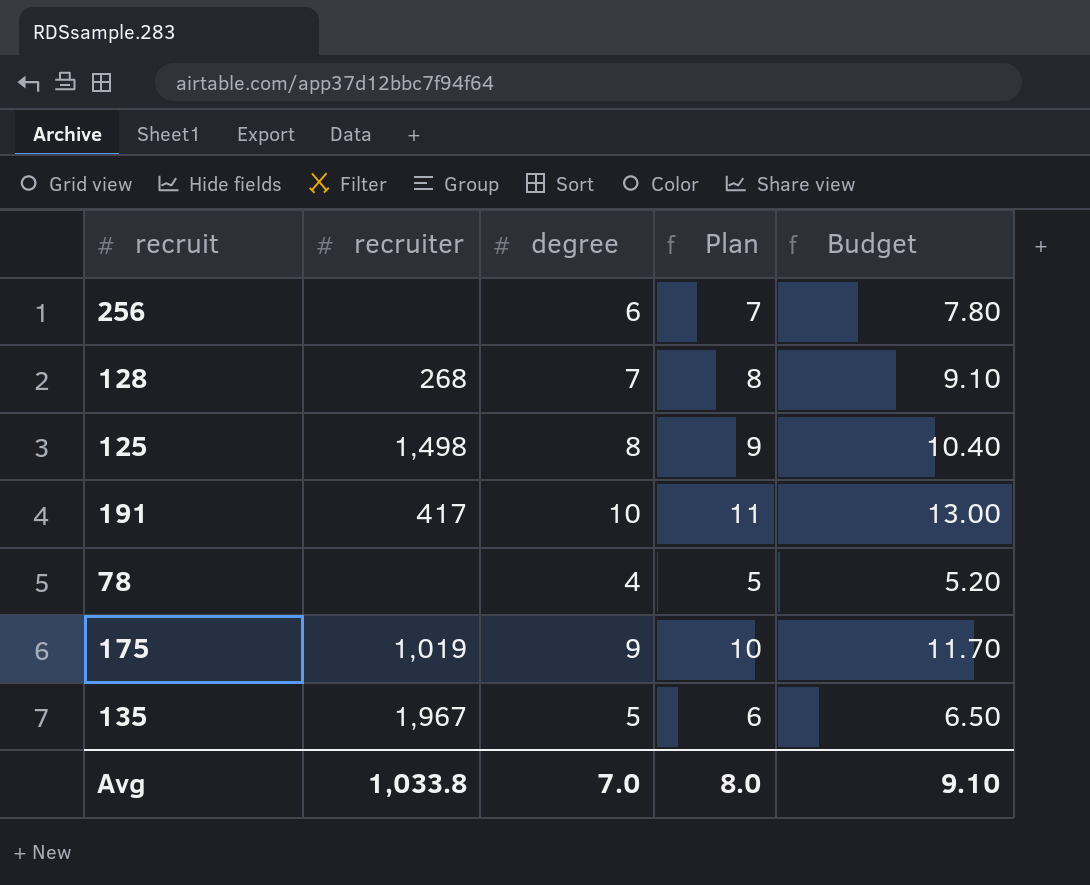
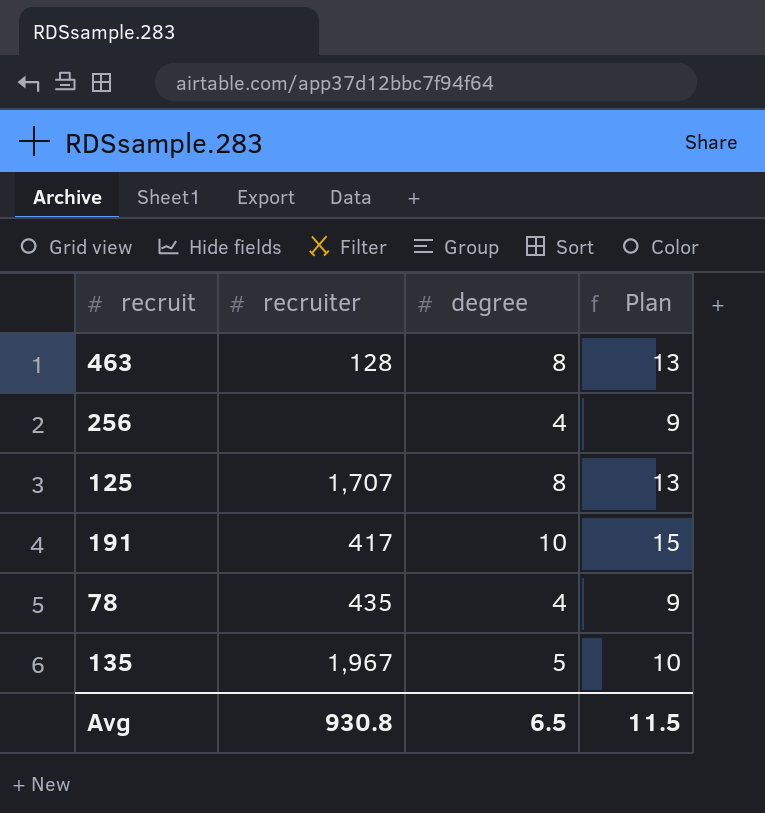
column Budget | formula: [degree] * 1.3 -> none
column Plan | formula: [degree] + 1 -> [degree] + 5
row 128: 268 | 7 | 8 | 9.10 -> none
row 175: 1,019 | 9 | 10 | 11.70 -> none
row 463: none -> 128 | 8 | 13
256 | degree: 6 -> 4
125 | recruiter: 1,498 -> 1,707
78 | recruiter: none -> 435
Avg | recruiter: 1,033.8 -> 930.8
Avg | degree: 7.0 -> 6.5
Avg | Plan: 8.0 -> 11.5

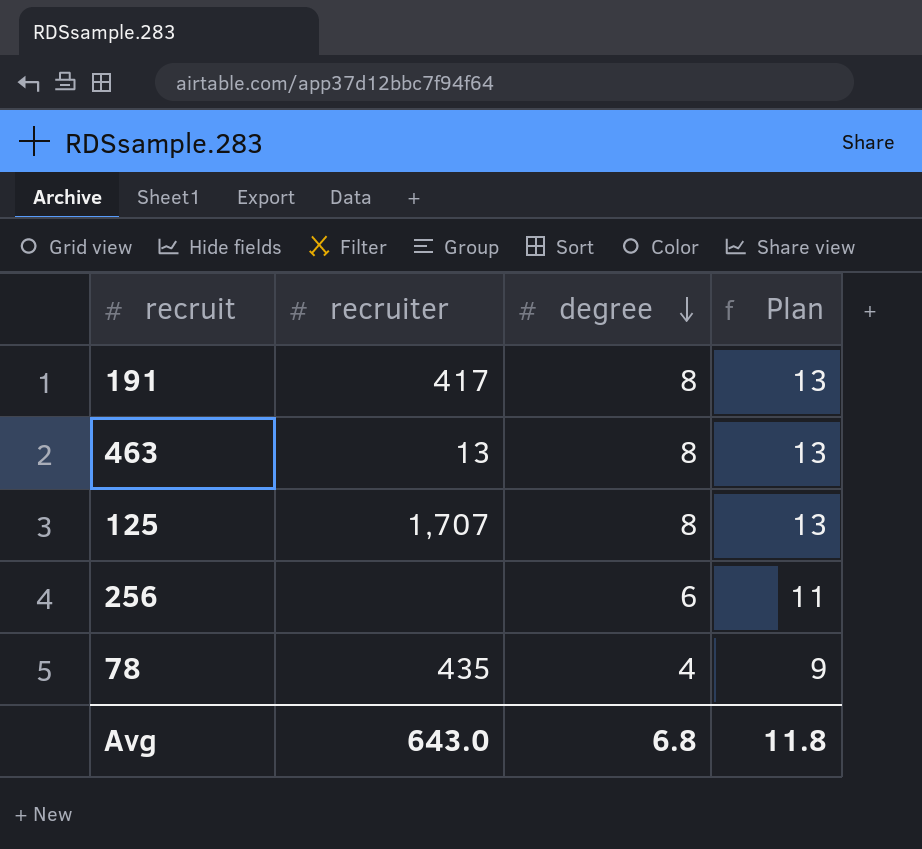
row order: none -> degree descending
row 135: 1,967 | 5 | 10 -> none
191 | degree: 10 -> 8
191 | Plan: 15 -> 13
463 | recruiter: 128 -> 13
256 | degree: 4 -> 6
256 | Plan: 9 -> 11
Avg | recruiter: 930.8 -> 643.0
Avg | degree: 6.5 -> 6.8
Avg | Plan: 11.5 -> 11.8

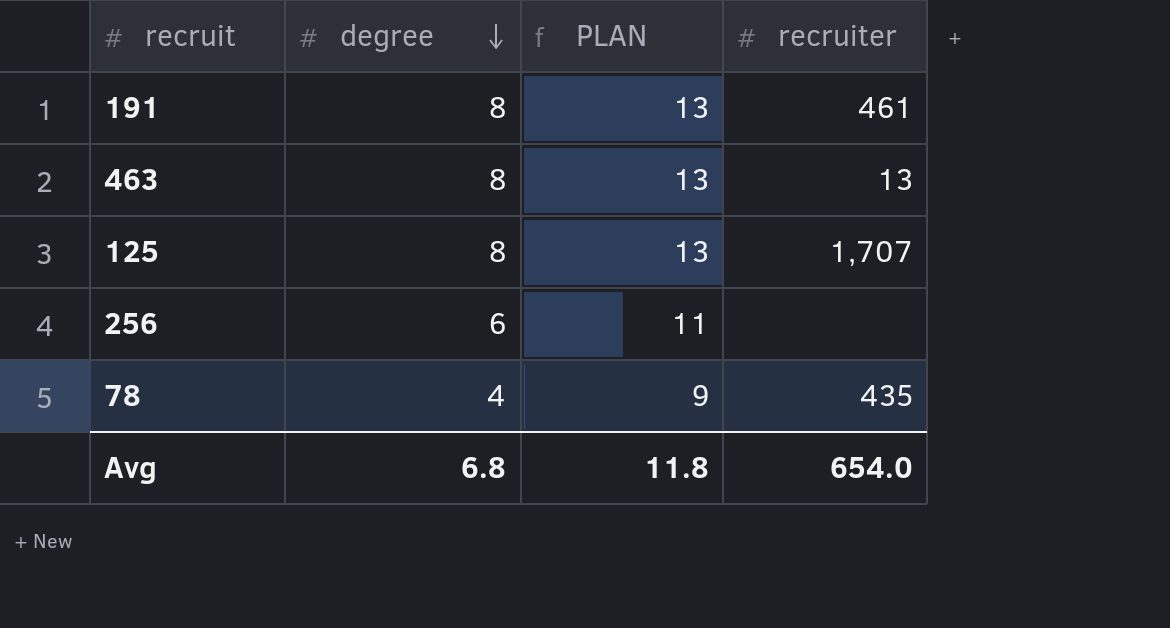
column name: Plan -> PLAN
column recruiter | position: 2 -> 4
191 | recruiter: 417 -> 461
Avg | recruiter: 643.0 -> 654.0

